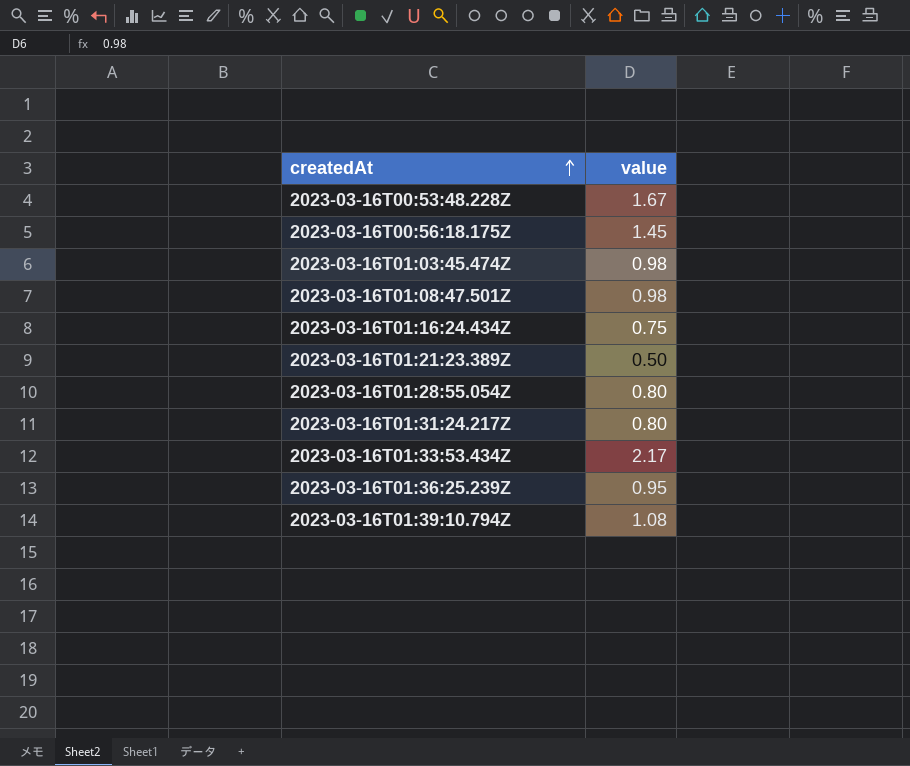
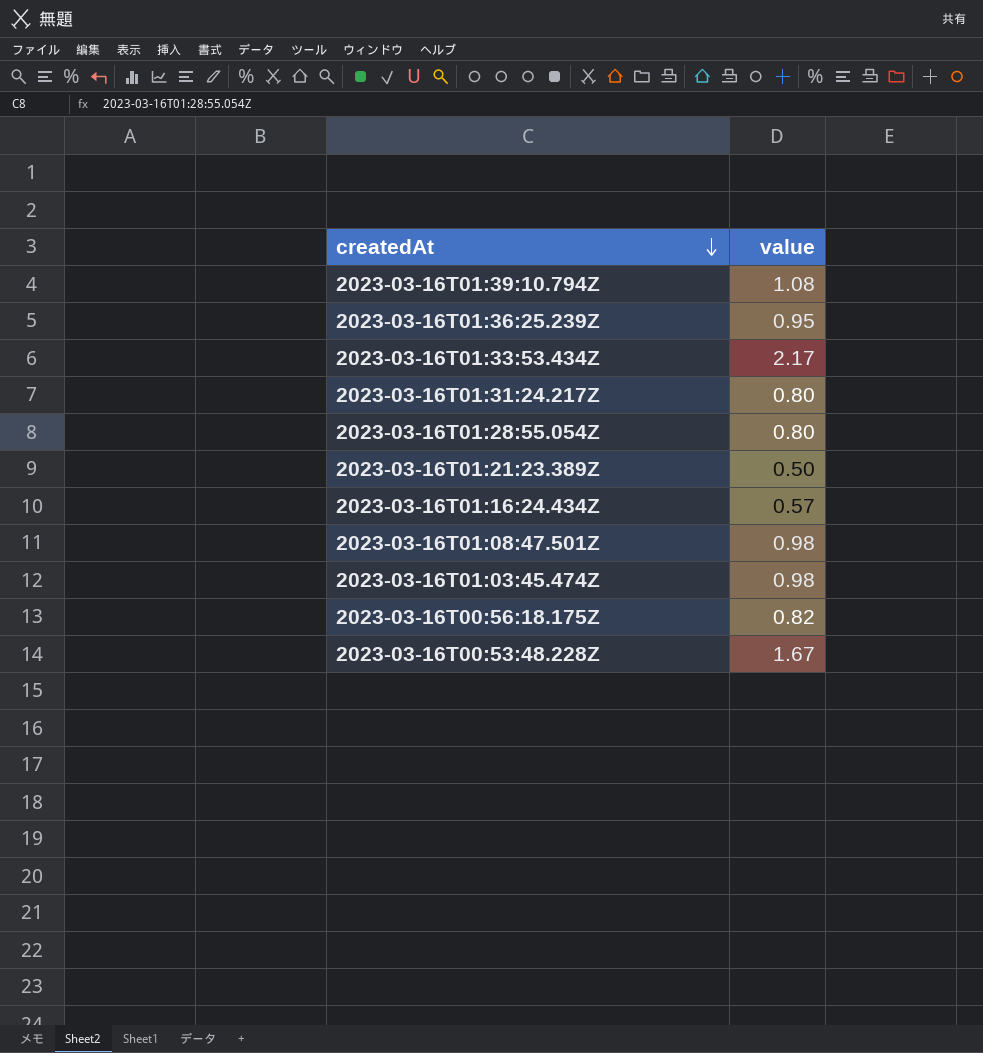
row order: createdAt ascending -> createdAt descending
2023-03-16T01:16:24.434Z | value: 0.75 -> 0.57
2023-03-16T00:56:18.175Z | value: 1.45 -> 0.82

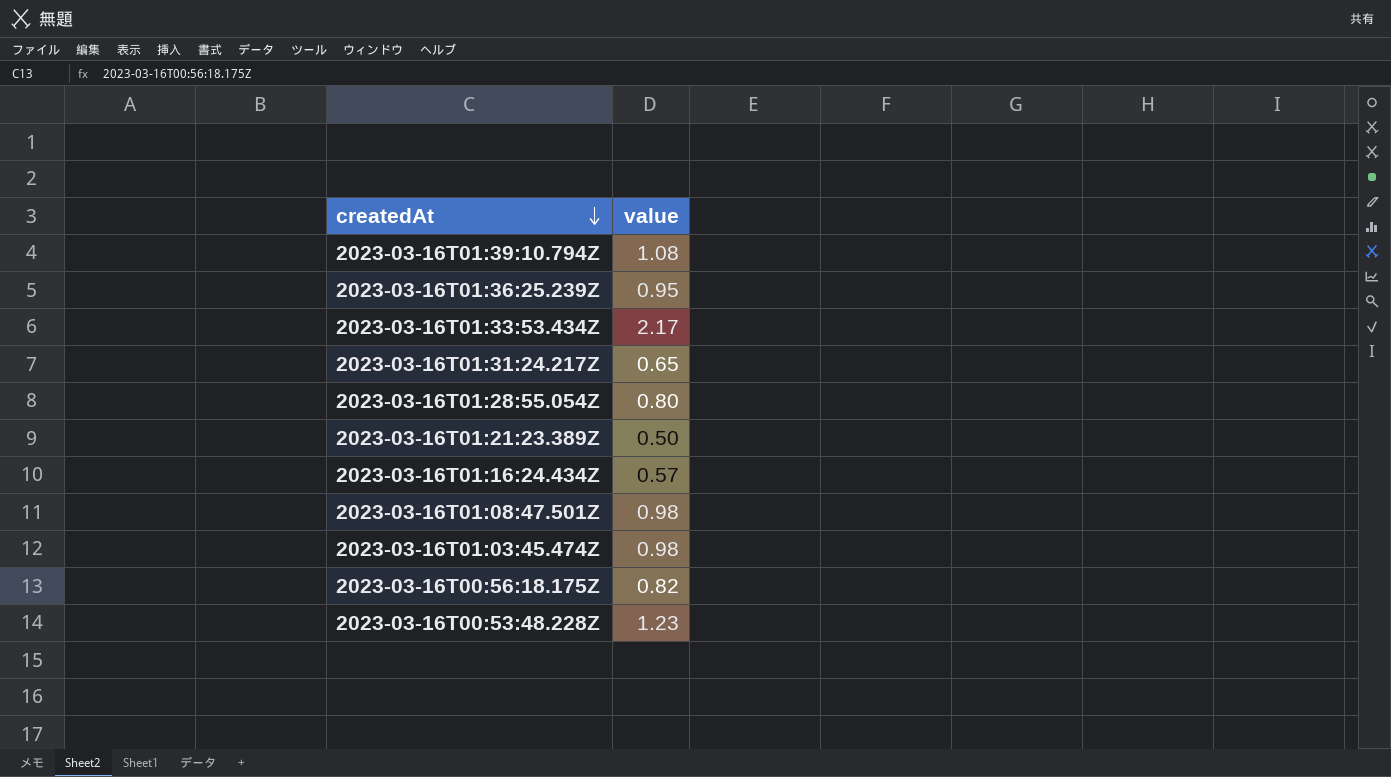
2023-03-16T01:31:24.217Z | value: 0.80 -> 0.65
2023-03-16T00:53:48.228Z | value: 1.67 -> 1.23

